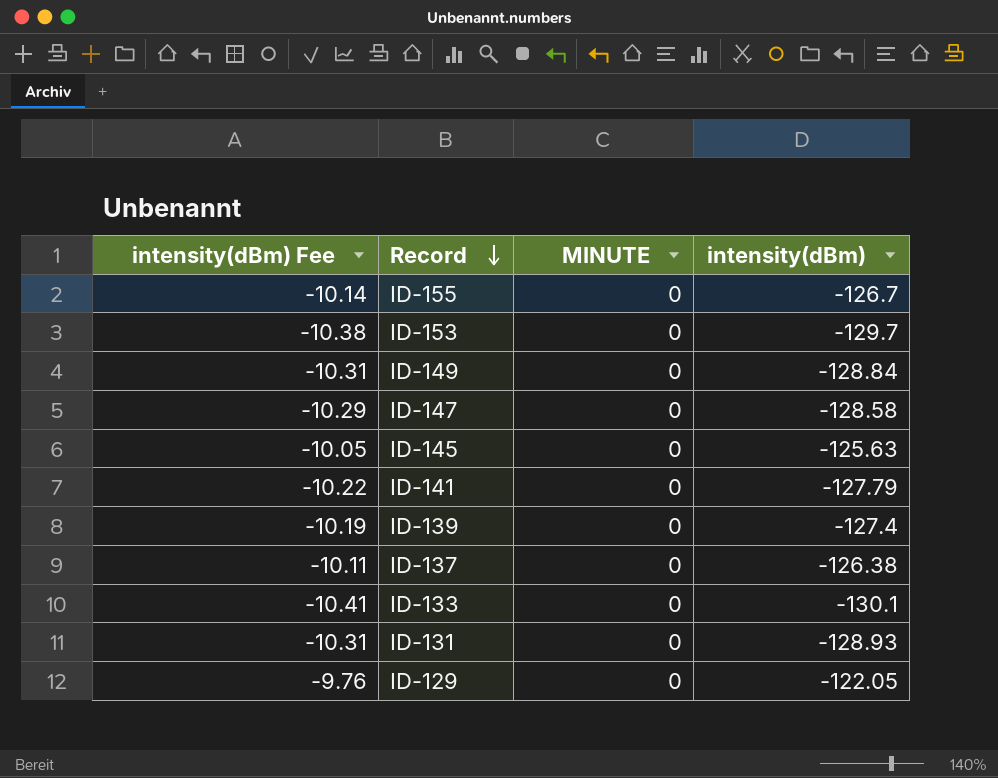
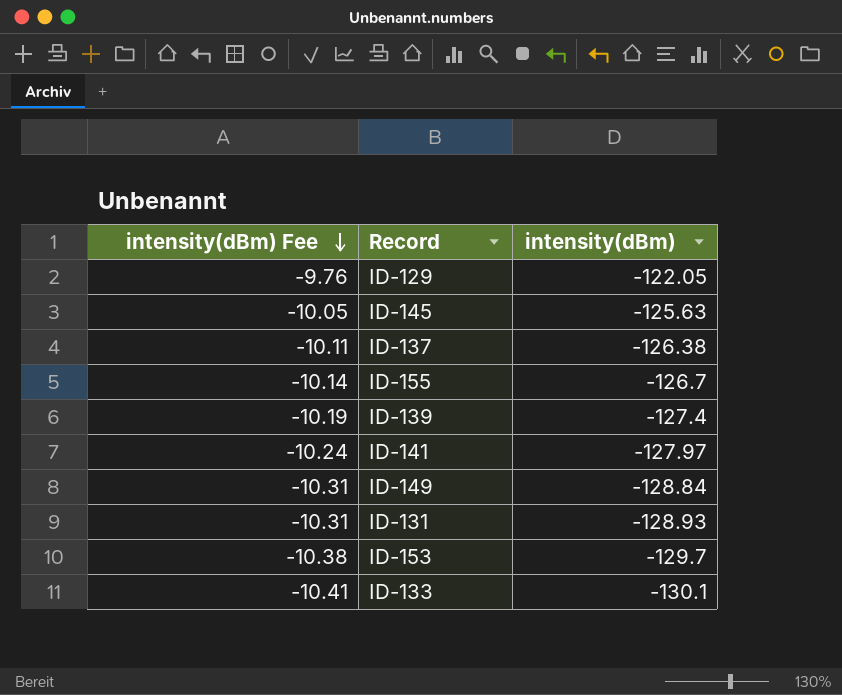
row order: Record descending -> intensity(dBm) Fee descending
column MINUTE | position: 3 -> none
row ID-147: -10.29 | 0 | -128.58 -> none
ID-141 | intensity(dBm) Fee: -10.22 -> -10.24
ID-141 | intensity(dBm): -127.79 -> -127.97

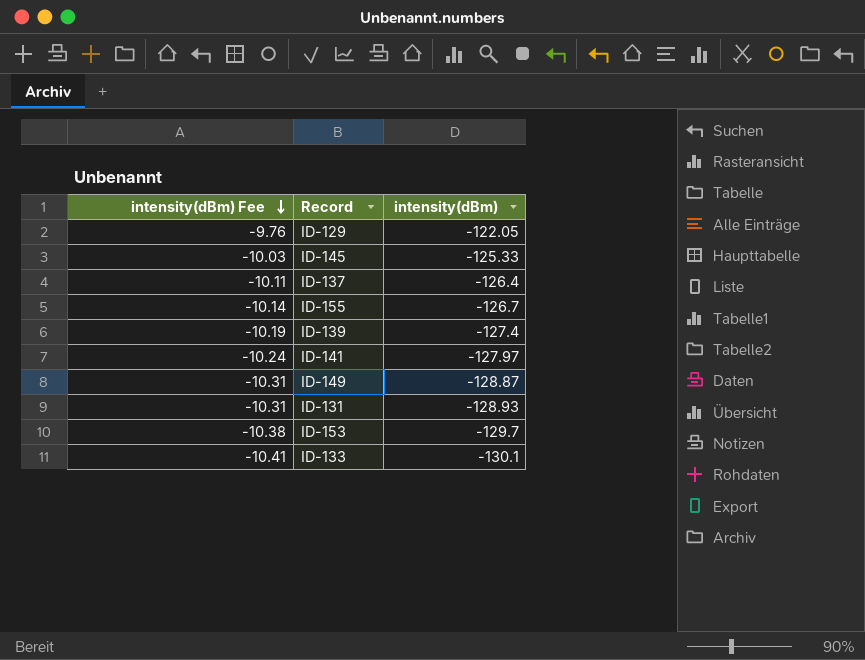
ID-145 | intensity(dBm) Fee: -10.05 -> -10.03
ID-145 | intensity(dBm): -125.63 -> -125.33
ID-137 | intensity(dBm): -126.38 -> -126.4
ID-149 | intensity(dBm): -128.84 -> -128.87

